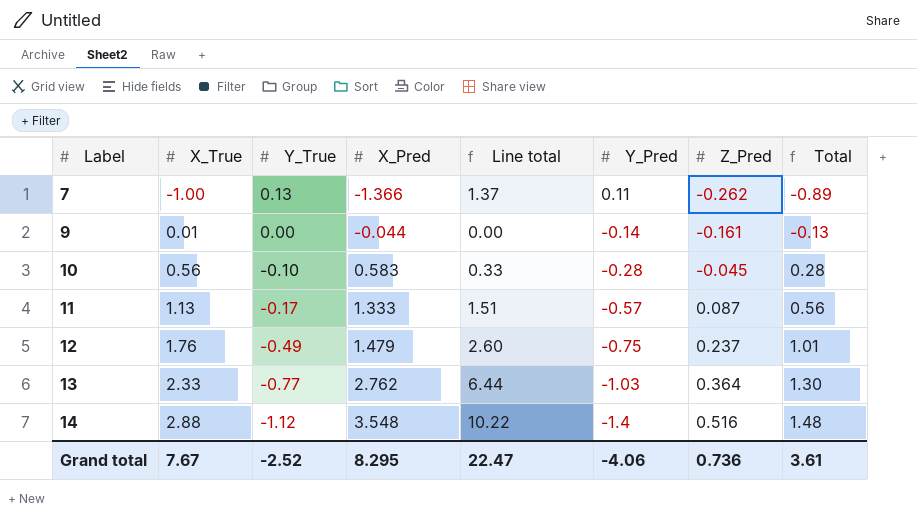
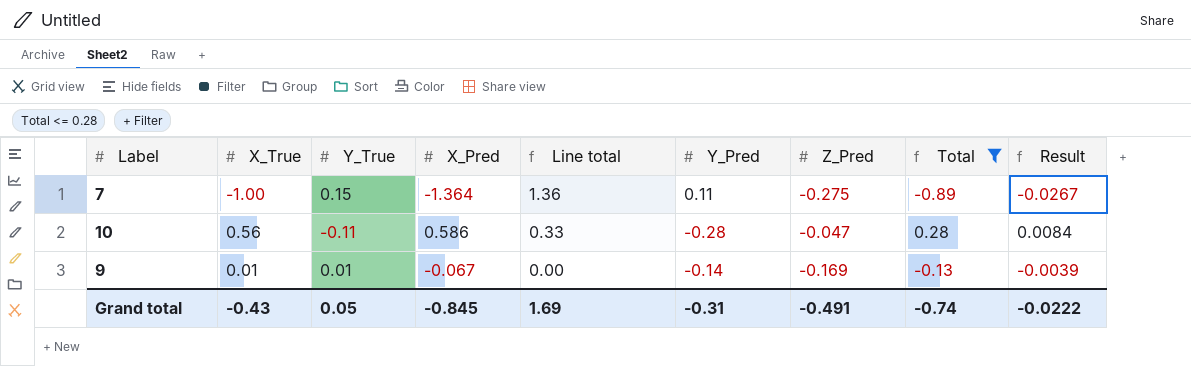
filter: none -> Total <= 0.28
row order: Label ascending -> Line total descending
column Result | formula: none -> [Total] * 0.03
7 | Y_True: 0.13 -> 0.15
7 | X_Pred: -1.366 -> -1.364
7 | Line total: 1.37 -> 1.36
7 | Z_Pred: -0.262 -> -0.275
10 | Y_True: -0.10 -> -0.11
10 | X_Pred: 0.583 -> 0.586
10 | Z_Pred: -0.045 -> -0.047
9 | Y_True: 0.00 -> 0.01
9 | X_Pred: -0.044 -> -0.067
9 | Z_Pred: -0.161 -> -0.169
Grand total | X_True: 7.67 -> -0.43
Grand total | Y_True: -2.52 -> 0.05
Grand total | X_Pred: 8.295 -> -0.845
Grand total | Line total: 22.47 -> 1.69
Grand total | Y_Pred: -4.06 -> -0.31
Grand total | Z_Pred: 0.736 -> -0.491
Grand total | Total: 3.61 -> -0.74

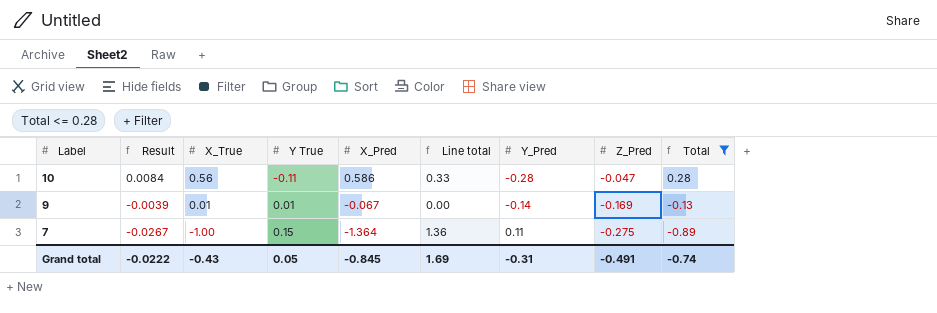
row order: Line total descending -> Label descending
column Result | position: 9 -> 2
column name: Y_True -> Y True

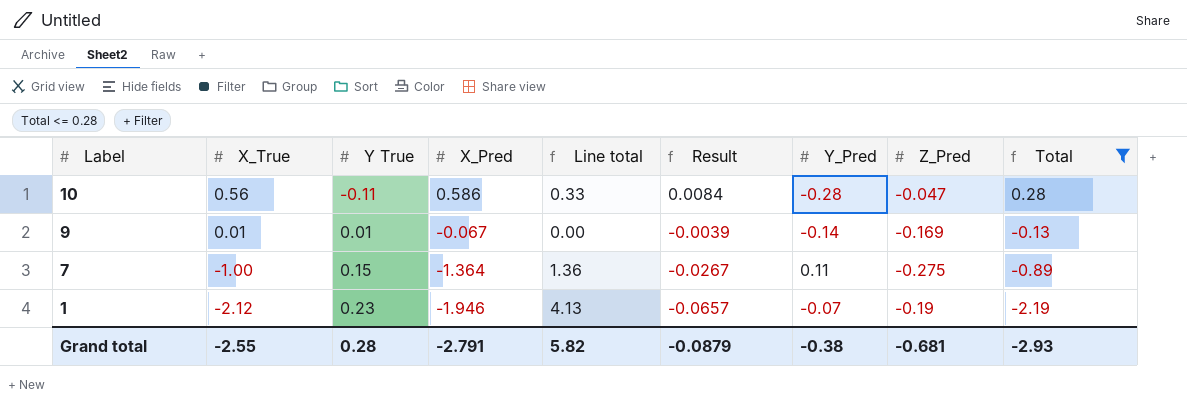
column Result | position: 2 -> 6
row 1: none -> -2.12 | 0.23 | -1.946 | 4.13 | -0.0657 | -0.07 | -0.19 | -2.19
Grand total | X_True: -0.43 -> -2.55
Grand total | Y True: 0.05 -> 0.28
Grand total | X_Pred: -0.845 -> -2.791
Grand total | Line total: 1.69 -> 5.82
Grand total | Result: -0.0222 -> -0.0879
Grand total | Y_Pred: -0.31 -> -0.38
Grand total | Z_Pred: -0.491 -> -0.681
Grand total | Total: -0.74 -> -2.93

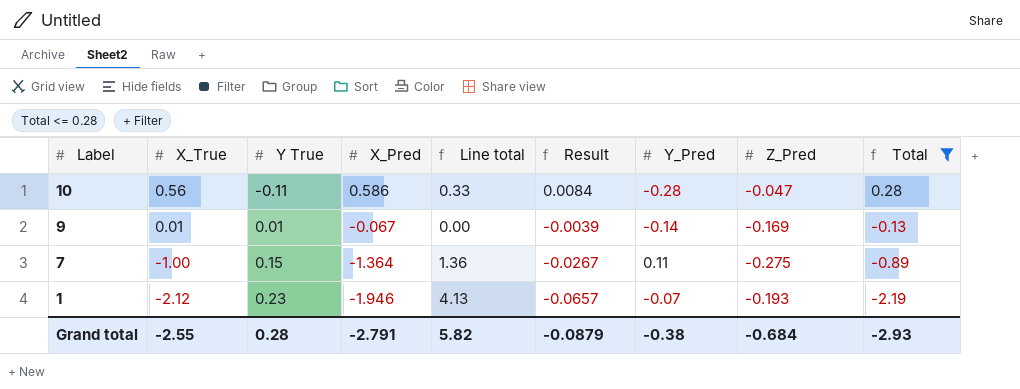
1 | Z_Pred: -0.19 -> -0.193
Grand total | Z_Pred: -0.681 -> -0.684

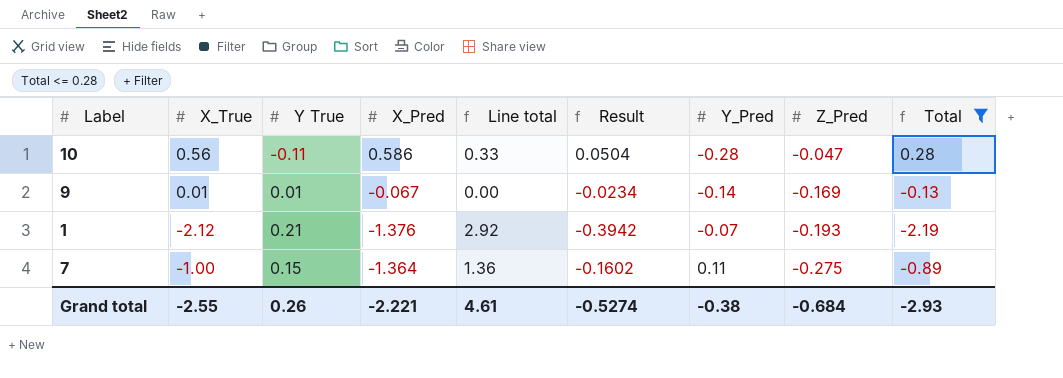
row order: Label descending -> Y_Pred ascending
column Result | formula: [Total] * 0.03 -> [Total] * 0.18
1 | Y True: 0.23 -> 0.21
1 | X_Pred: -1.946 -> -1.376
1 | Line total: 4.13 -> 2.92
Grand total | Y True: 0.28 -> 0.26
Grand total | X_Pred: -2.791 -> -2.221
Grand total | Line total: 5.82 -> 4.61
Grand total | Result: -0.0879 -> -0.5274

